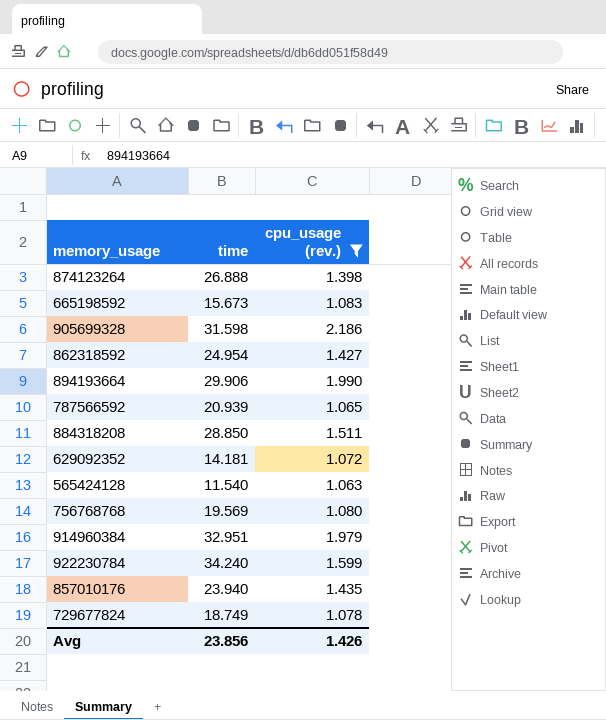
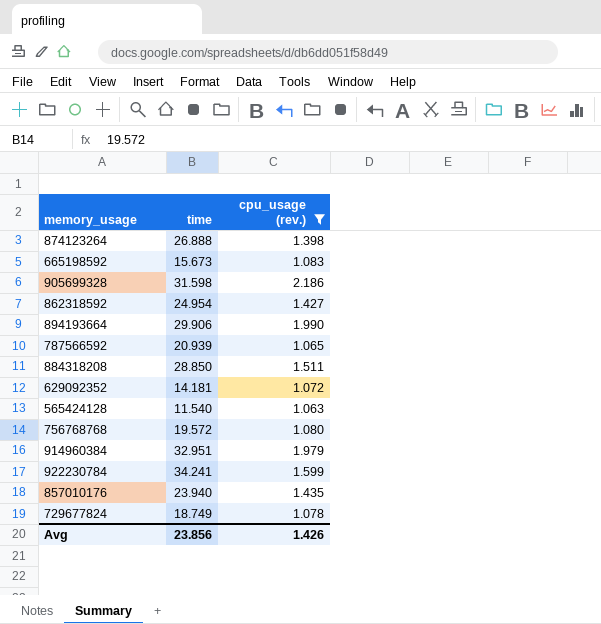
756768768 | time: 19.569 -> 19.572
922230784 | time: 34.240 -> 34.241

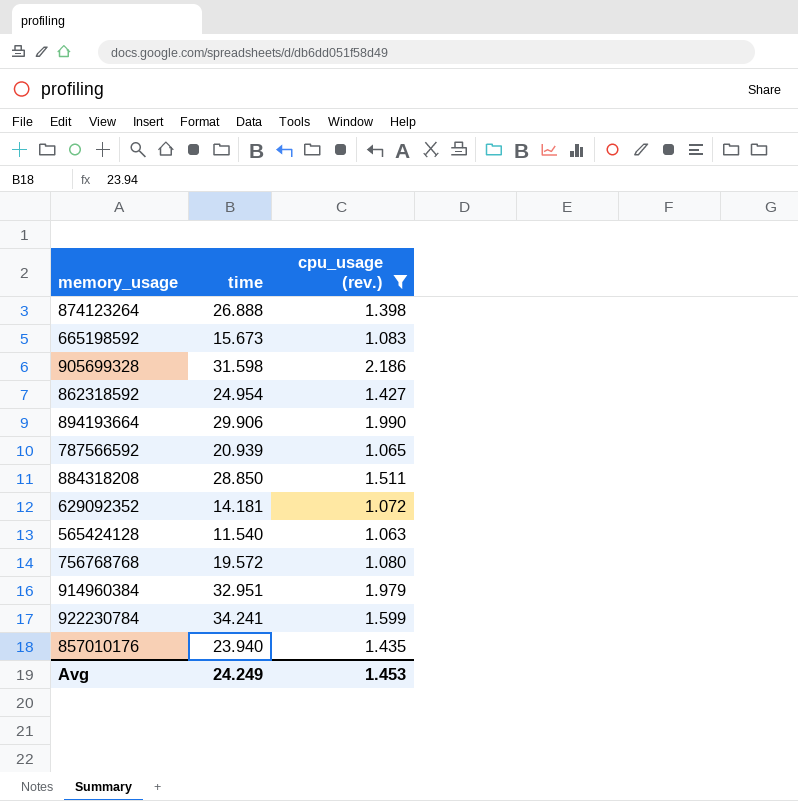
row 729677824: 18.749 | 1.078 -> none
Avg | time: 23.856 -> 24.249
Avg | cpu_usage (rev.): 1.426 -> 1.453

